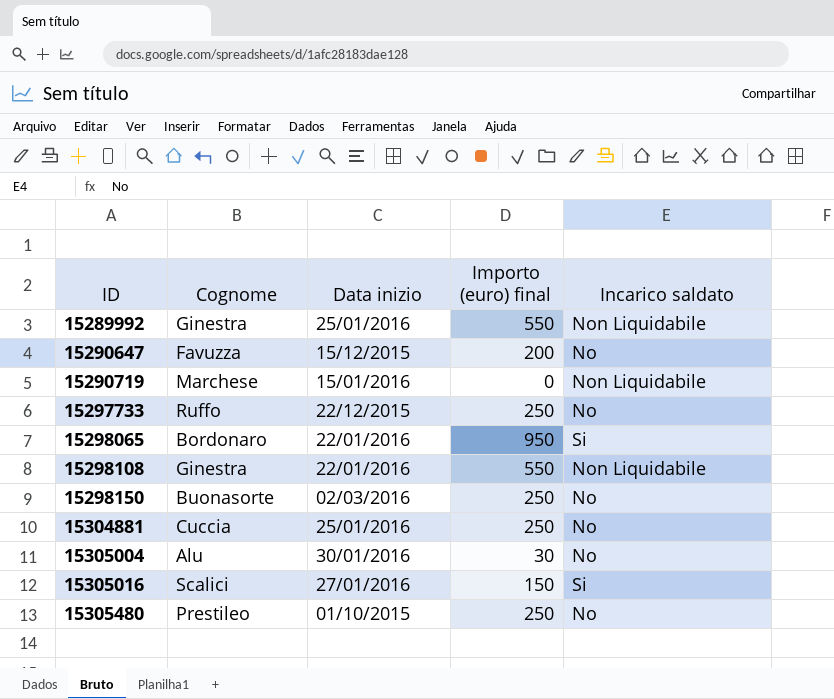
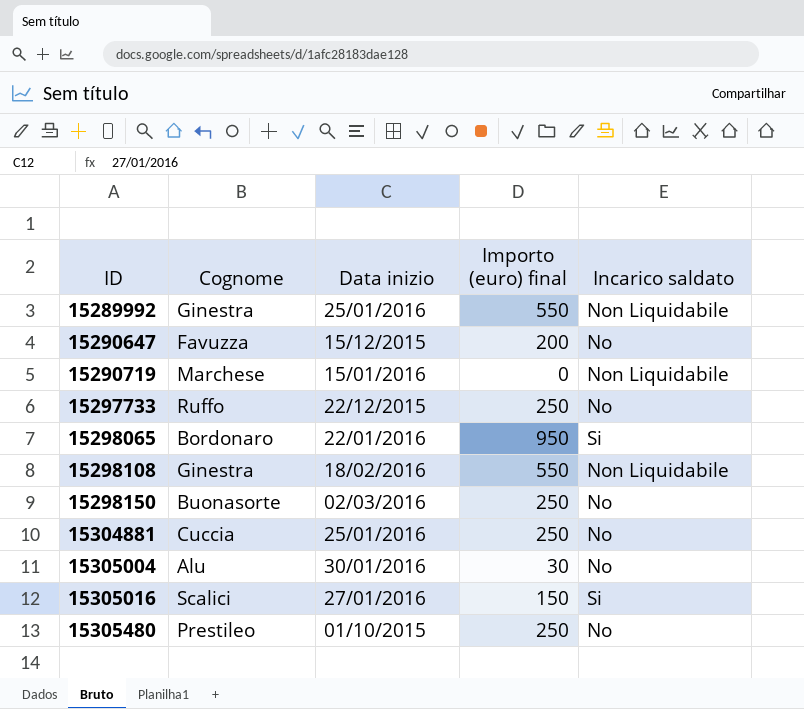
15298108 | Data inizio: 22/01/2016 -> 18/02/2016

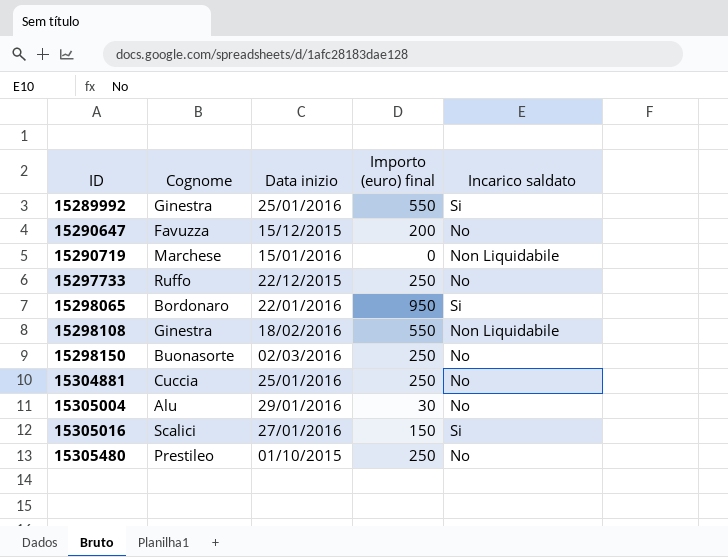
15289992 | Incarico saldato: Non Liquidabile -> Si
15305004 | Data inizio: 30/01/2016 -> 29/01/2016

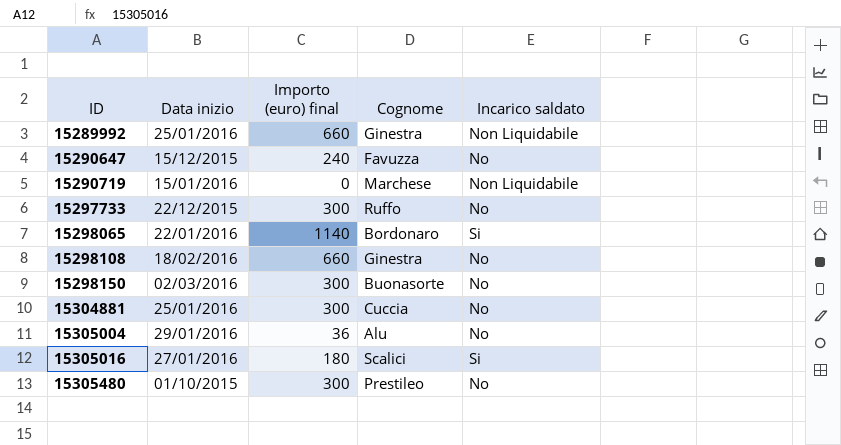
column Cognome | position: 2 -> 4
15289992 | Importo (euro) final: 550 -> 660
15289992 | Incarico saldato: Si -> Non Liquidabile
15290647 | Importo (euro) final: 200 -> 240
15297733 | Importo (euro) final: 250 -> 300
15298065 | Importo (euro) final: 950 -> 1140
15298108 | Importo (euro) final: 550 -> 660
15298108 | Incarico saldato: Non Liquidabile -> No
15298150 | Importo (euro) final: 250 -> 300
15304881 | Importo (euro) final: 250 -> 300
15305004 | Importo (euro) final: 30 -> 36
15305016 | Importo (euro) final: 150 -> 180
15305480 | Importo (euro) final: 250 -> 300

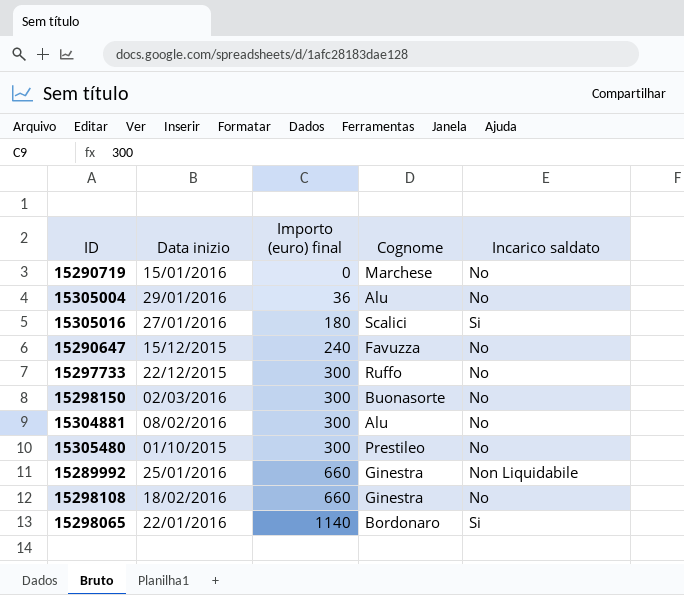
row order: ID ascending -> Importo (euro) final ascending
15290719 | Incarico saldato: Non Liquidabile -> No
15304881 | Data inizio: 25/01/2016 -> 08/02/2016
15304881 | Cognome: Cuccia -> Alu

